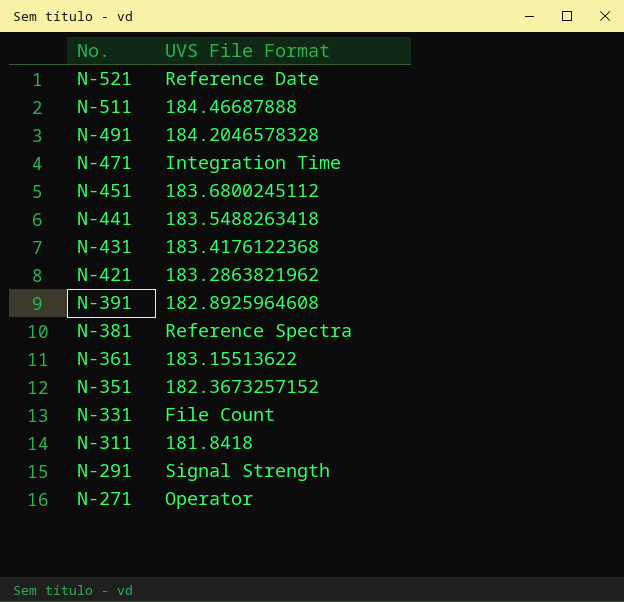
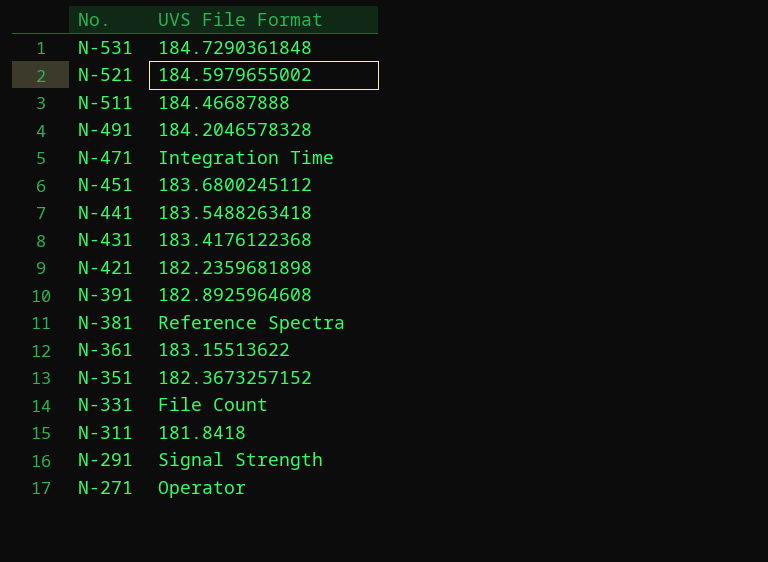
row N-531: none -> 184.7290361848
N-521 | UVS File Format: Reference Date -> 184.5979655002
N-421 | UVS File Format: 183.2863821962 -> 182.2359681898

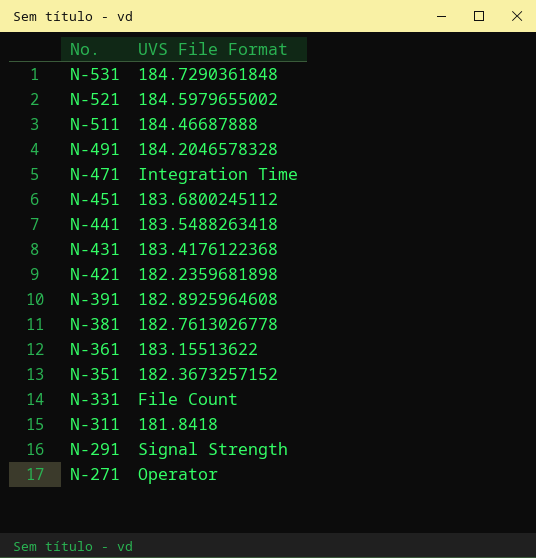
N-381 | UVS File Format: Reference Spectra -> 182.7613026778

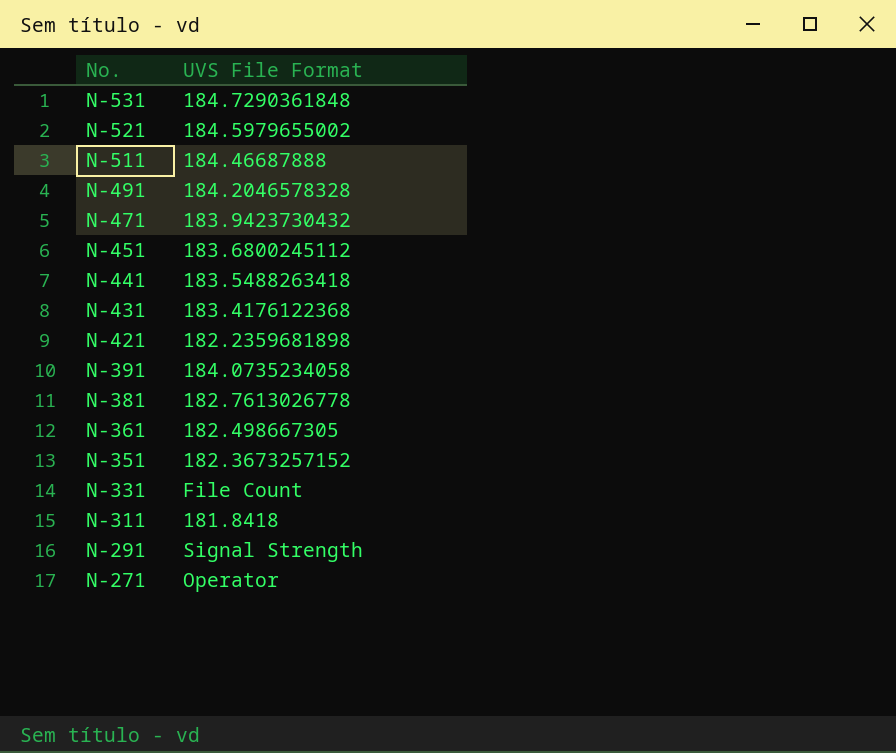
N-471 | UVS File Format: Integration Time -> 183.9423730432
N-391 | UVS File Format: 182.8925964608 -> 184.0735234058
N-361 | UVS File Format: 183.15513622 -> 182.498667305

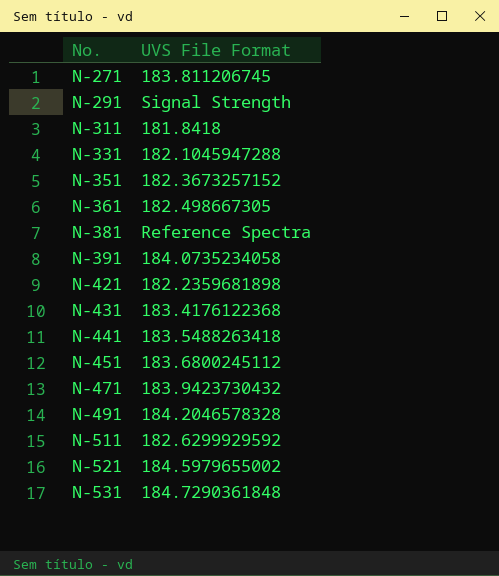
row order: No. descending -> No. ascending
N-271 | UVS File Format: Operator -> 183.811206745
N-331 | UVS File Format: File Count -> 182.1045947288
N-381 | UVS File Format: 182.7613026778 -> Reference Spectra
N-511 | UVS File Format: 184.46687888 -> 182.6299929592

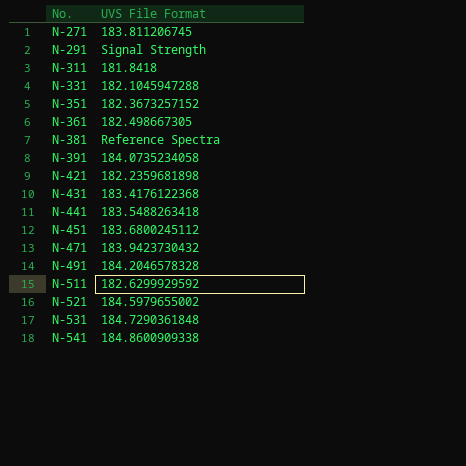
row N-541: none -> 184.8600909338

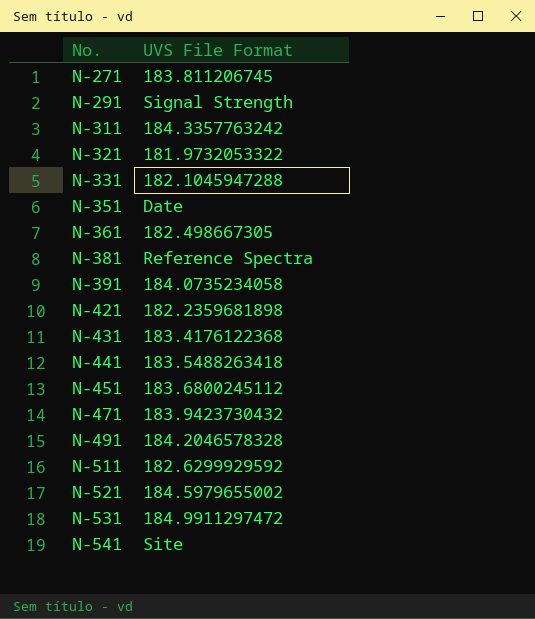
N-311 | UVS File Format: 181.8418 -> 184.3357763242
row N-321: none -> 181.9732053322
N-351 | UVS File Format: 182.3673257152 -> Date
N-531 | UVS File Format: 184.7290361848 -> 184.9911297472
N-541 | UVS File Format: 184.8600909338 -> Site

